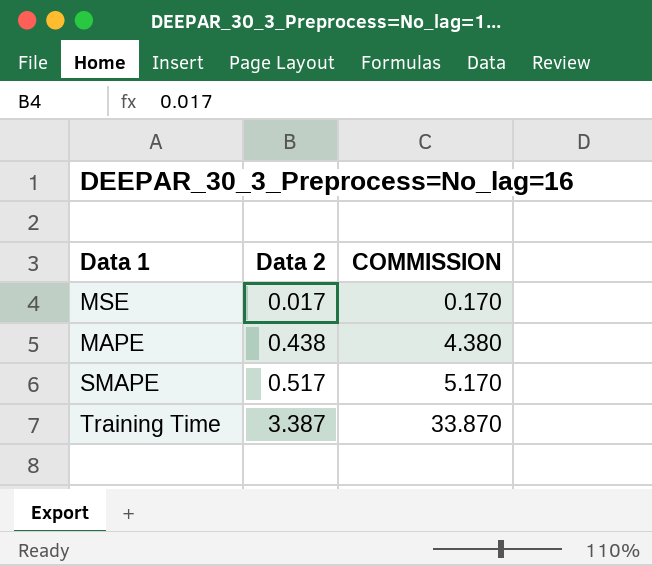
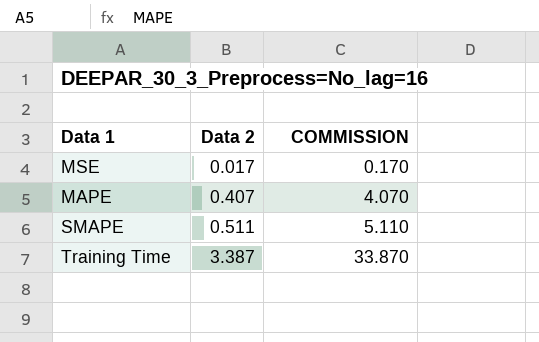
MAPE | Data 2: 0.438 -> 0.407
MAPE | COMMISSION: 4.380 -> 4.070
SMAPE | Data 2: 0.517 -> 0.511
SMAPE | COMMISSION: 5.170 -> 5.110

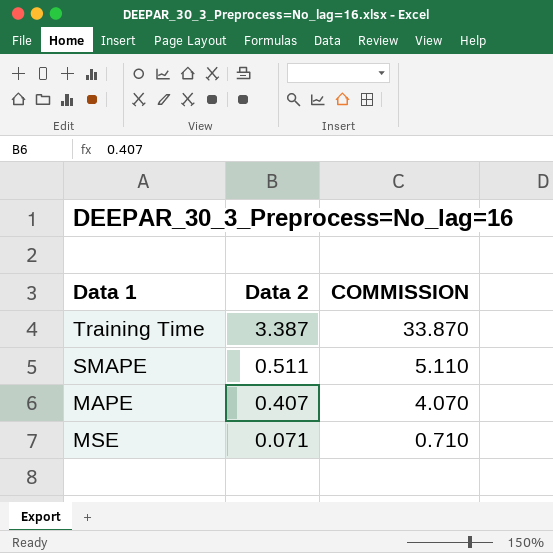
row order: Data 2 ascending -> Data 2 descending
MSE | Data 2: 0.017 -> 0.071
MSE | COMMISSION: 0.170 -> 0.710

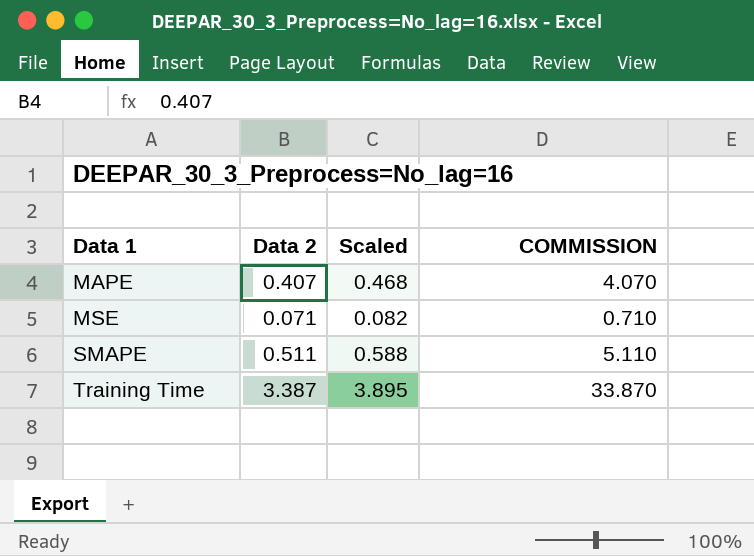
row order: Data 2 descending -> Data 1 ascending
column Scaled | formula: none -> [Data 2] * 1.15

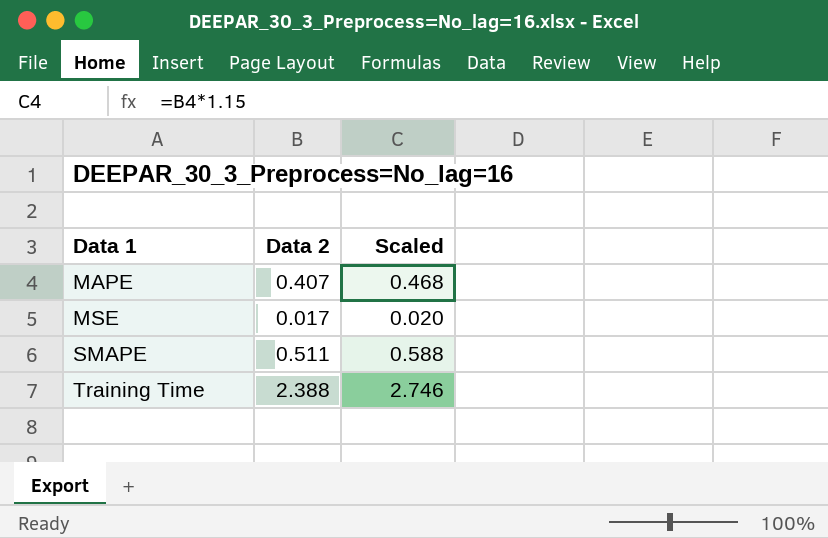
column COMMISSION | formula: [Data 2] * 10 -> none
MSE | Data 2: 0.071 -> 0.017
MSE | Scaled: 0.082 -> 0.020
Training Time | Data 2: 3.387 -> 2.388
Training Time | Scaled: 3.895 -> 2.746

